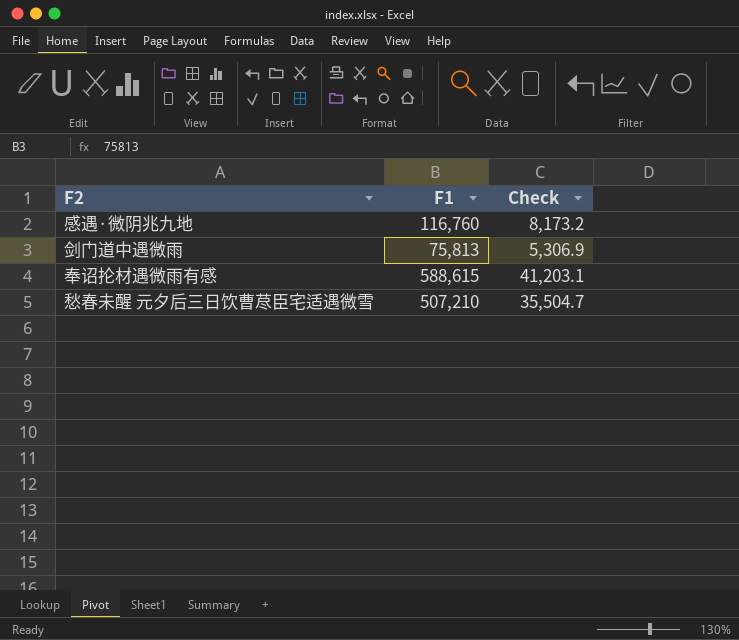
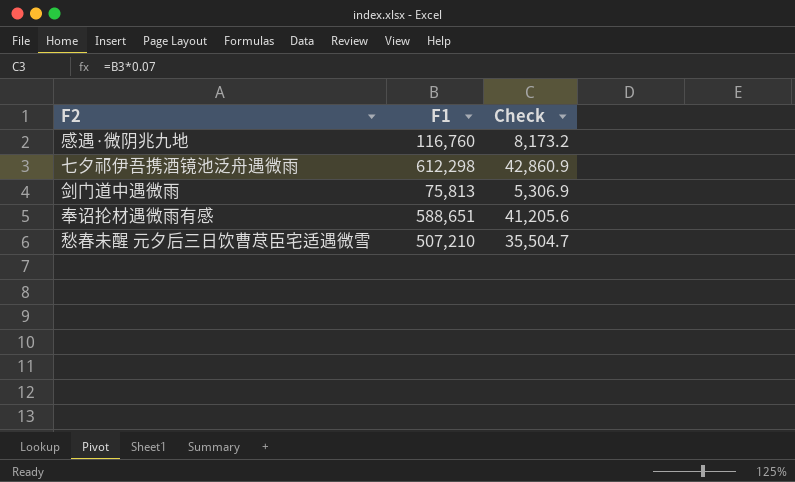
row 七夕祁伊吾携酒镜池泛舟遇微雨: none -> 612,298 | 42,860.9
奉诏抡材遇微雨有感 | F1: 588,615 -> 588,651
奉诏抡材遇微雨有感 | Check: 41,203.1 -> 41,205.6

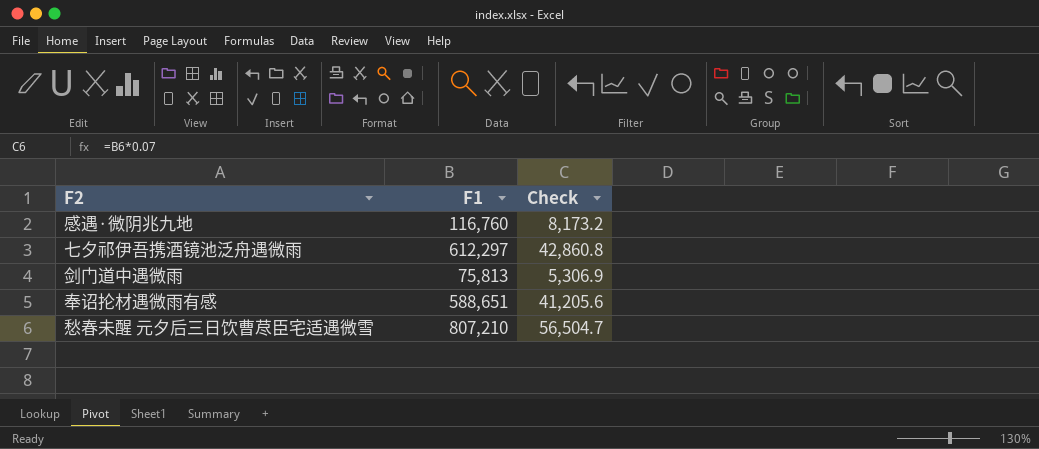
七夕祁伊吾携酒镜池泛舟遇微雨 | F1: 612,298 -> 612,297
七夕祁伊吾携酒镜池泛舟遇微雨 | Check: 42,860.9 -> 42,860.8
愁春未醒 元夕后三日饮曹荩臣宅适遇微雪 | F1: 507,210 -> 807,210
愁春未醒 元夕后三日饮曹荩臣宅适遇微雪 | Check: 35,504.7 -> 56,504.7

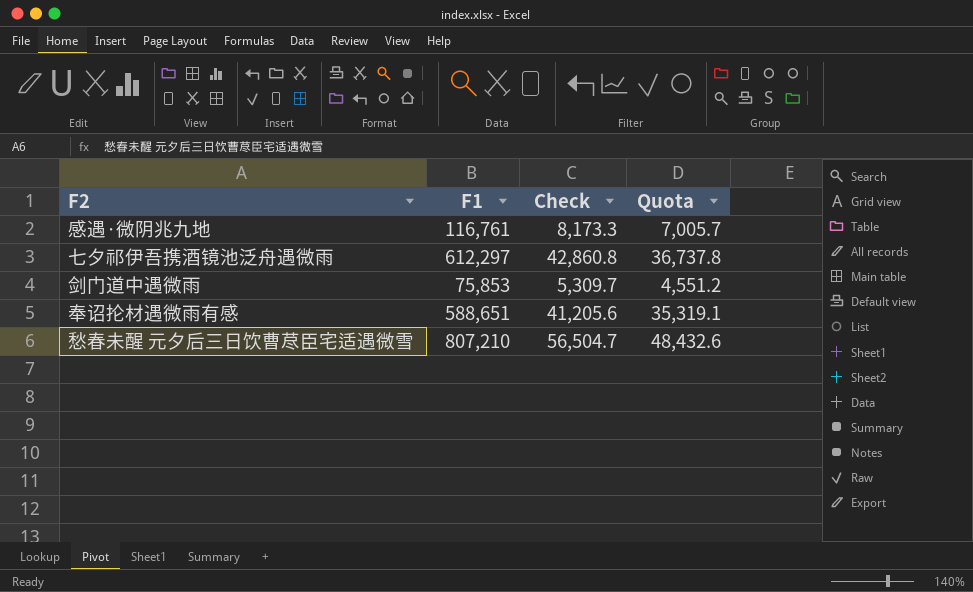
column Quota | formula: none -> [F1] * 0.06
感遇·微阴兆九地 | F1: 116,760 -> 116,761
感遇·微阴兆九地 | Check: 8,173.2 -> 8,173.3
剑门道中遇微雨 | F1: 75,813 -> 75,853
剑门道中遇微雨 | Check: 5,306.9 -> 5,309.7

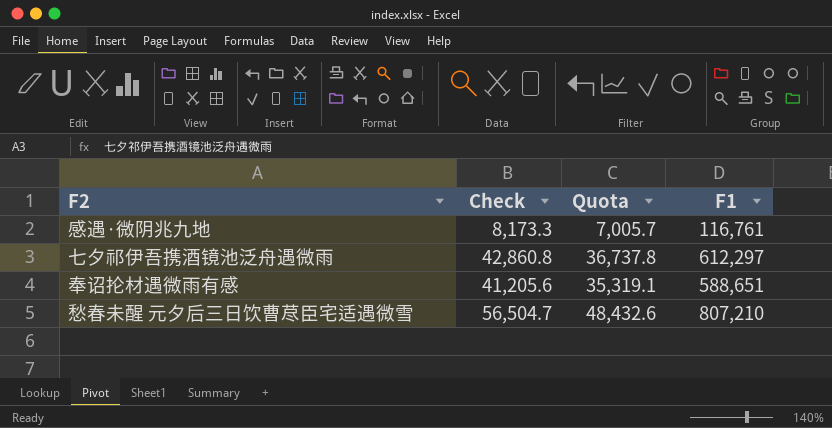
column F1 | position: 2 -> 4
row 剑门道中遇微雨: 75,853 | 5,309.7 | 4,551.2 -> none

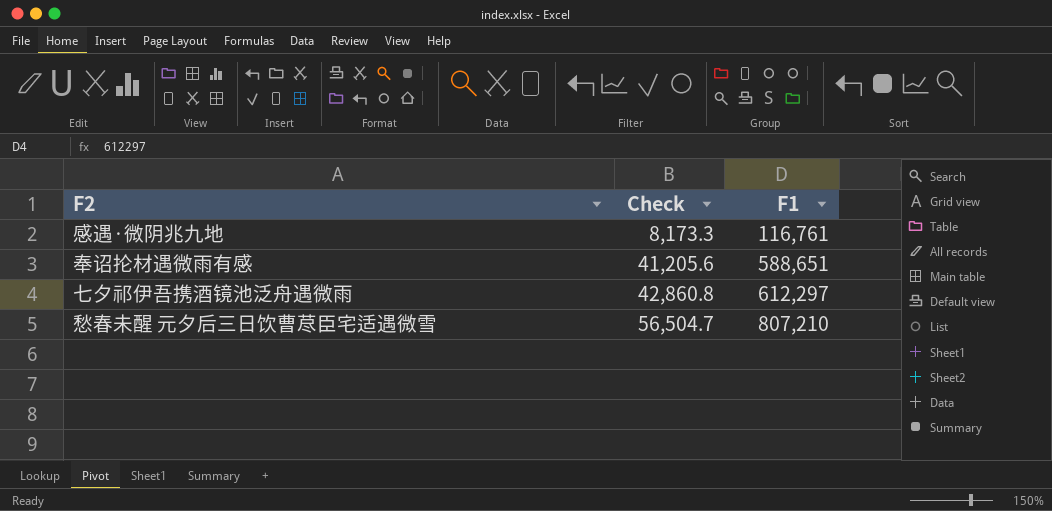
row order: none -> Check ascending
column Quota | formula: [F1] * 0.06 -> none

